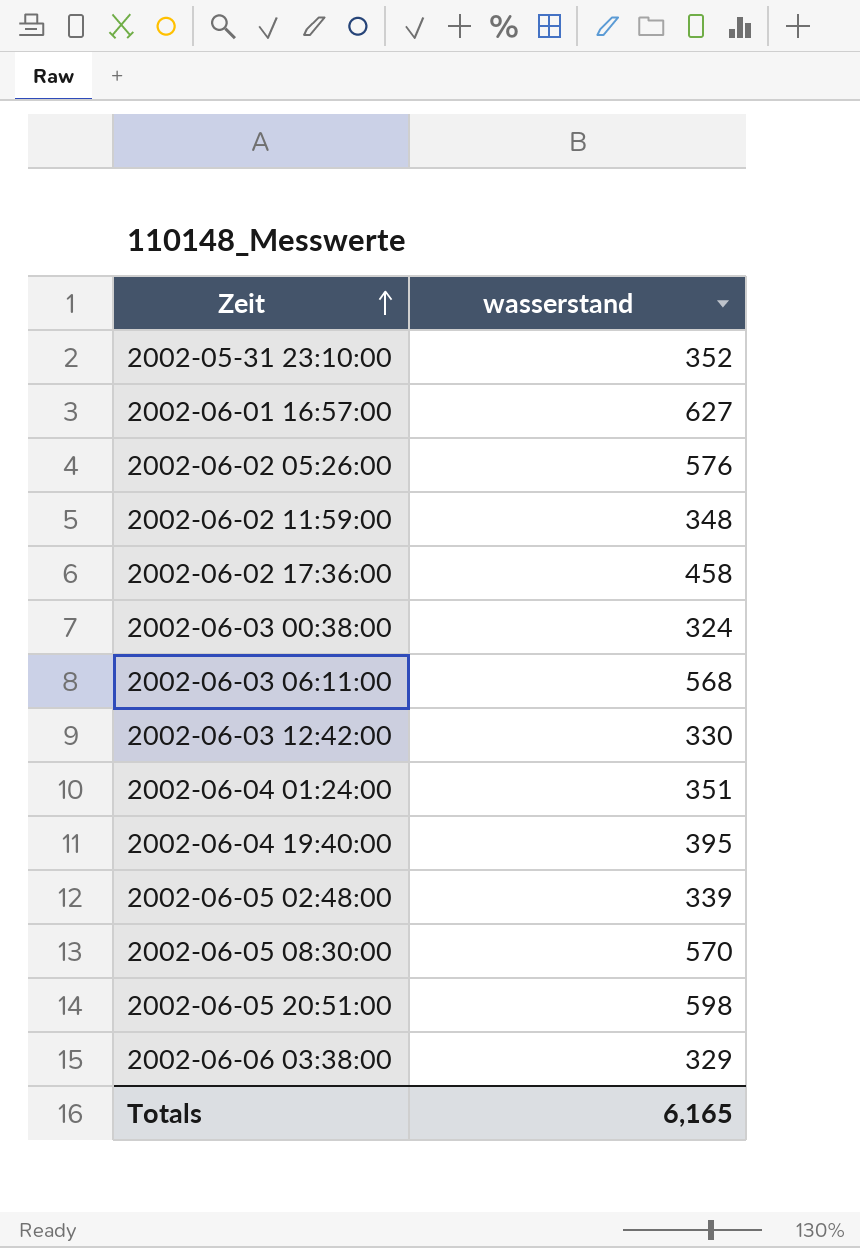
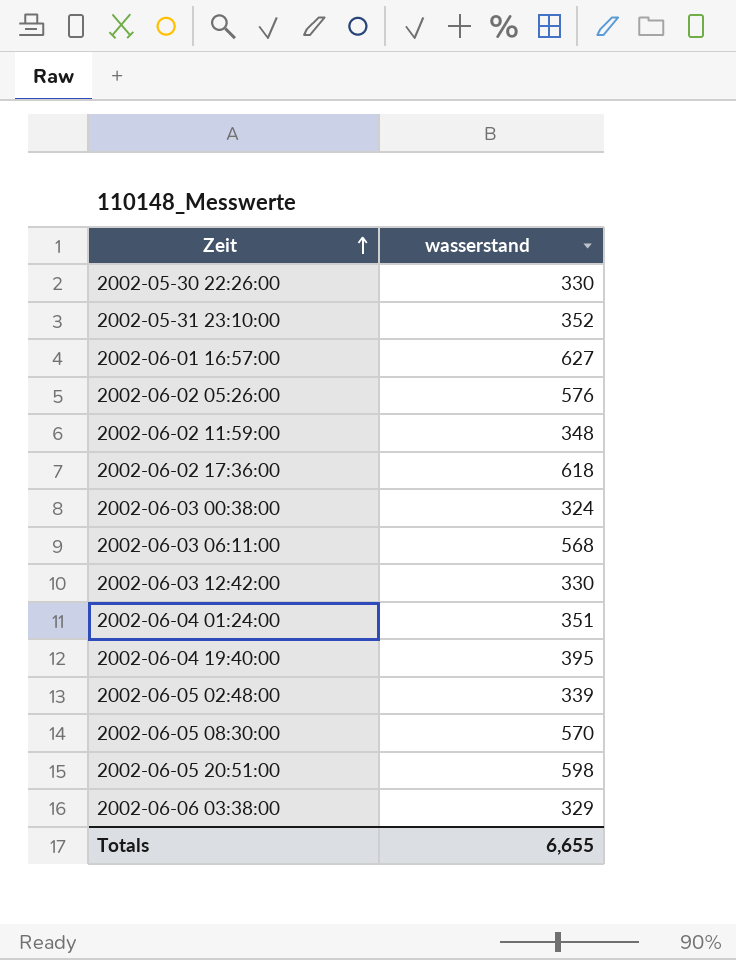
row 2002-05-30 22:26:00: none -> 330
2002-06-02 17:36:00 | wasserstand: 458 -> 618
Totals | wasserstand: 6,165 -> 6,655

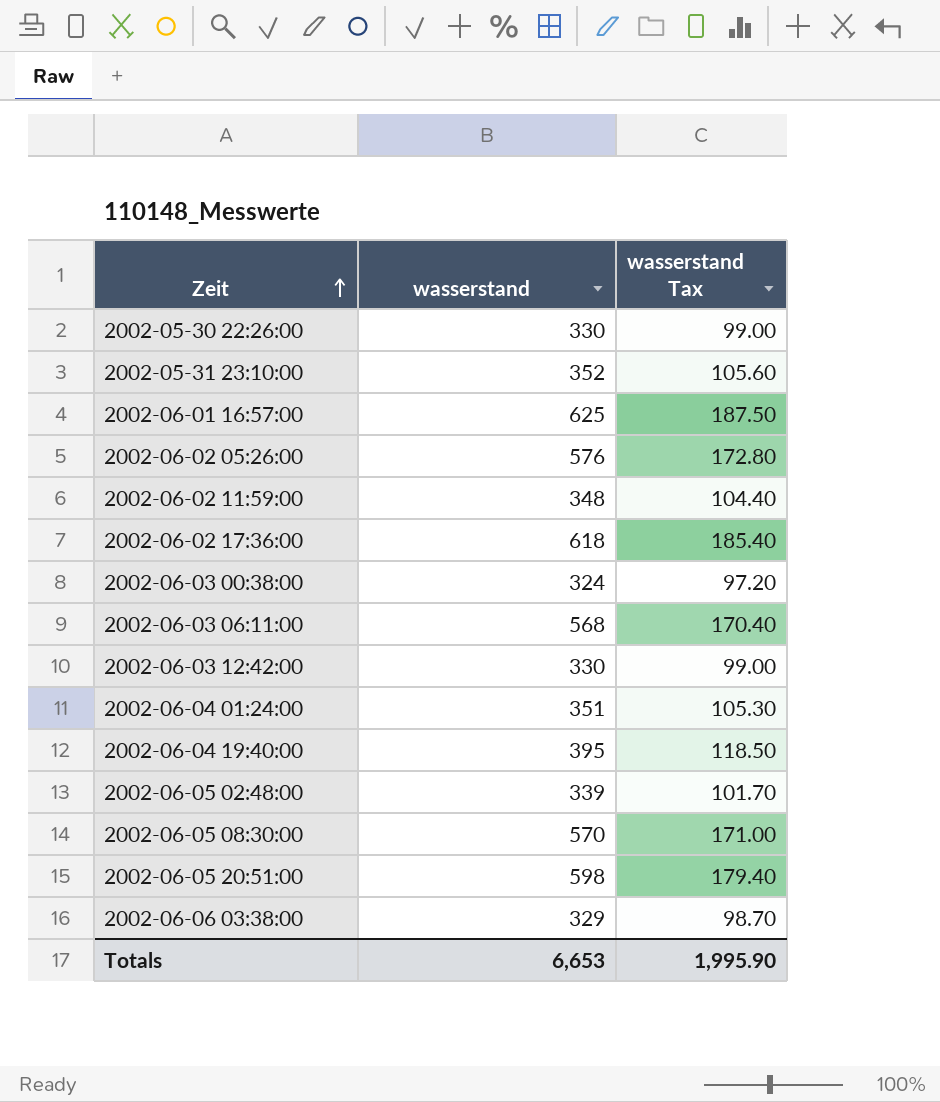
column wasserstand Tax | formula: none -> [wasserstand] * 0.3
2002-06-01 16:57:00 | wasserstand: 627 -> 625
Totals | wasserstand: 6,655 -> 6,653

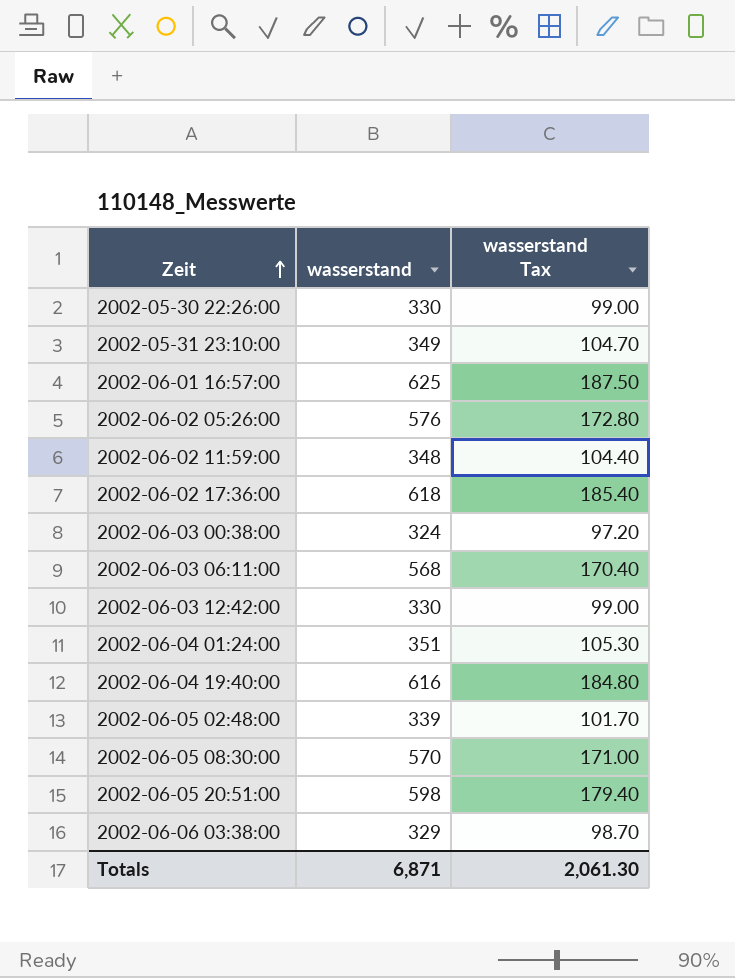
2002-05-31 23:10:00 | wasserstand: 352 -> 349
2002-05-31 23:10:00 | wasserstand Tax: 105.60 -> 104.70
2002-06-04 19:40:00 | wasserstand: 395 -> 616
2002-06-04 19:40:00 | wasserstand Tax: 118.50 -> 184.80
Totals | wasserstand: 6,653 -> 6,871
Totals | wasserstand Tax: 1,995.90 -> 2,061.30

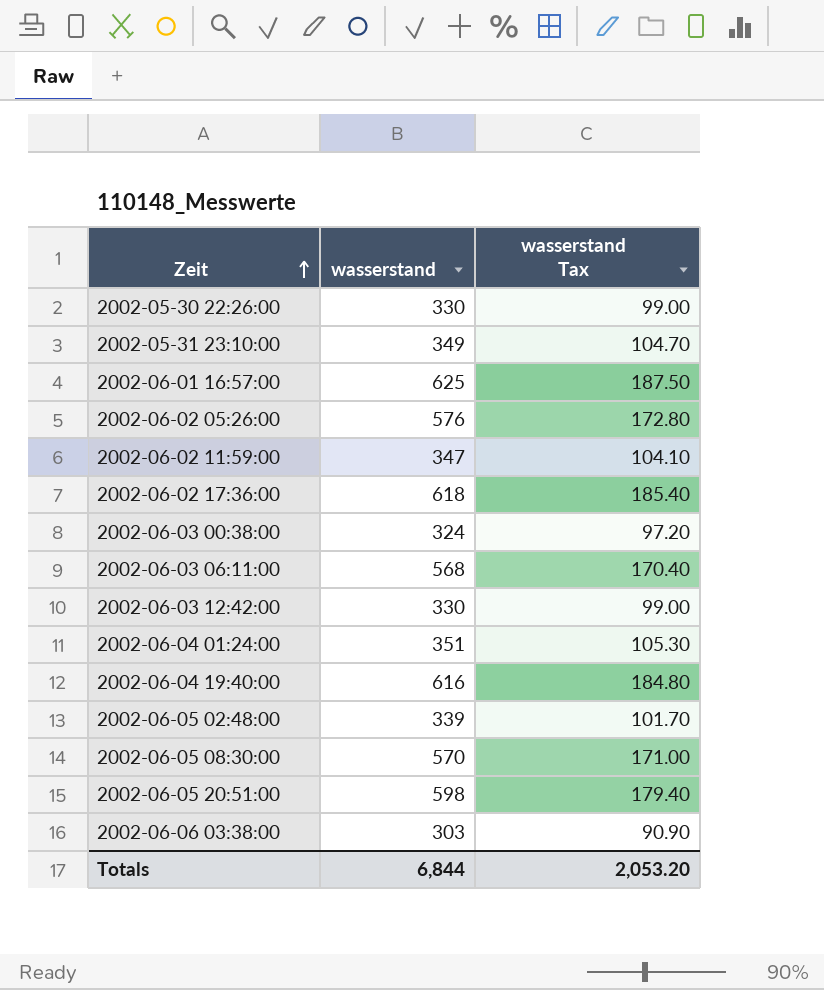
2002-06-02 11:59:00 | wasserstand: 348 -> 347
2002-06-02 11:59:00 | wasserstand Tax: 104.40 -> 104.10
2002-06-06 03:38:00 | wasserstand: 329 -> 303
2002-06-06 03:38:00 | wasserstand Tax: 98.70 -> 90.90
Totals | wasserstand: 6,871 -> 6,844
Totals | wasserstand Tax: 2,061.30 -> 2,053.20

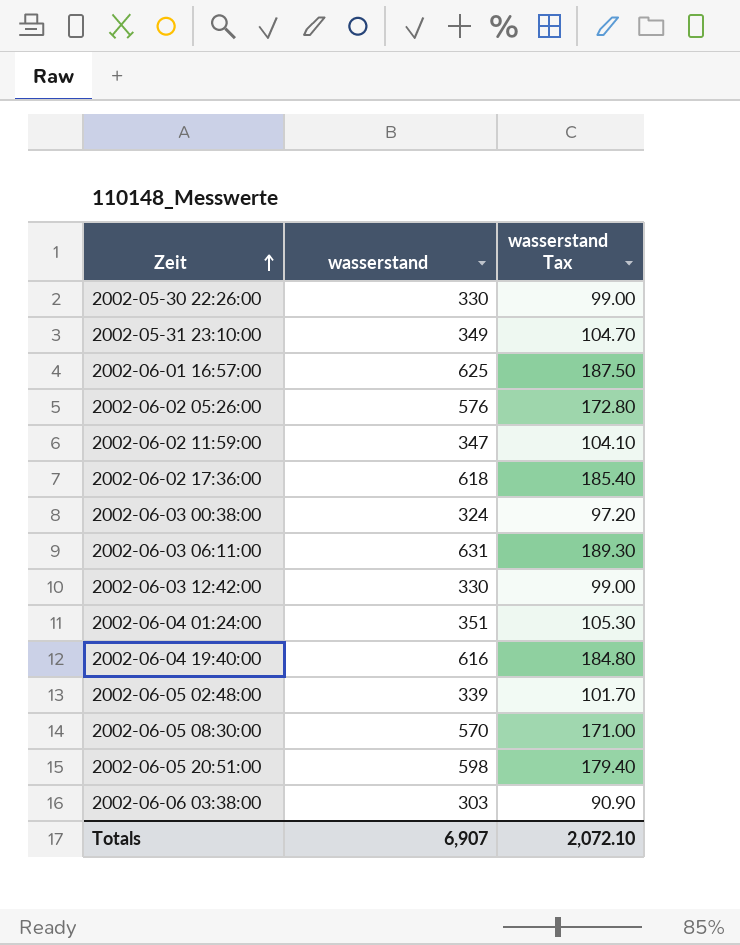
2002-06-03 06:11:00 | wasserstand: 568 -> 631
2002-06-03 06:11:00 | wasserstand Tax: 170.40 -> 189.30
Totals | wasserstand: 6,844 -> 6,907
Totals | wasserstand Tax: 2,053.20 -> 2,072.10

